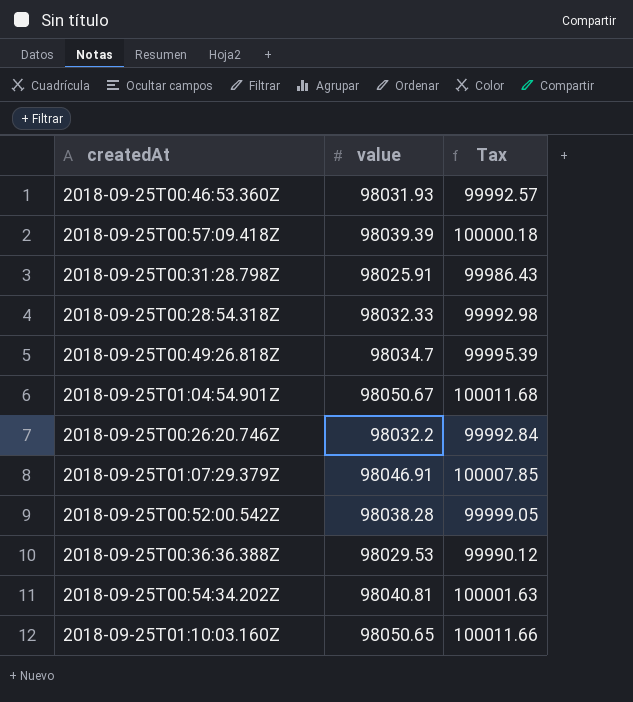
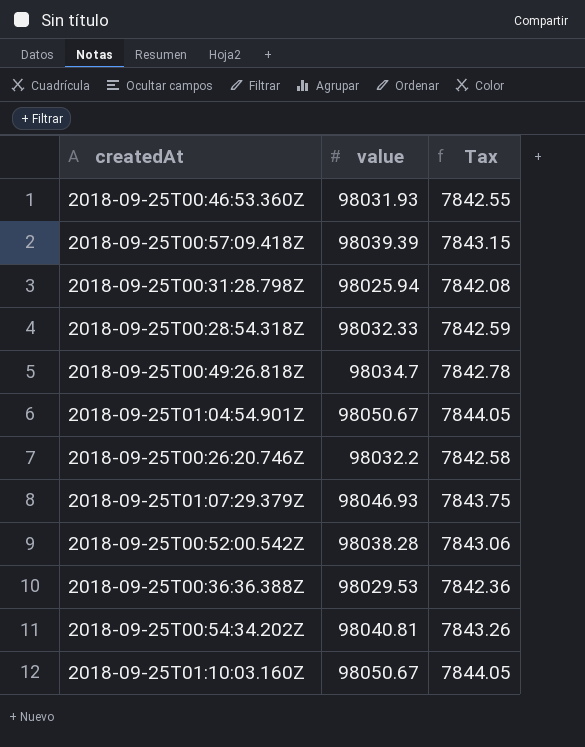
column Tax | formula: [value] * 1.02 -> [value] * 0.08
2018-09-25T00:31:28.798Z | value: 98025.91 -> 98025.94
2018-09-25T01:07:29.379Z | value: 98046.91 -> 98046.93
2018-09-25T01:10:03.160Z | value: 98050.65 -> 98050.67

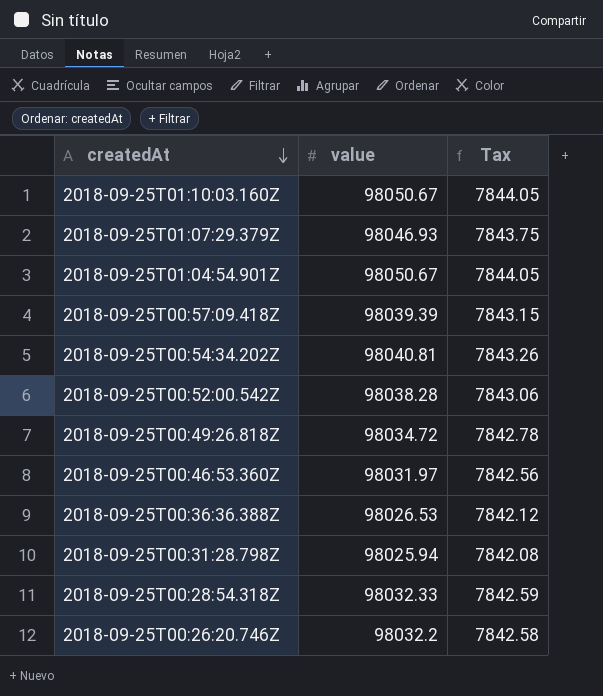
row order: none -> createdAt descending
2018-09-25T00:49:26.818Z | value: 98034.7 -> 98034.72
2018-09-25T00:46:53.360Z | value: 98031.93 -> 98031.97
2018-09-25T00:46:53.360Z | Tax: 7842.55 -> 7842.56
2018-09-25T00:36:36.388Z | value: 98029.53 -> 98026.53
2018-09-25T00:36:36.388Z | Tax: 7842.36 -> 7842.12

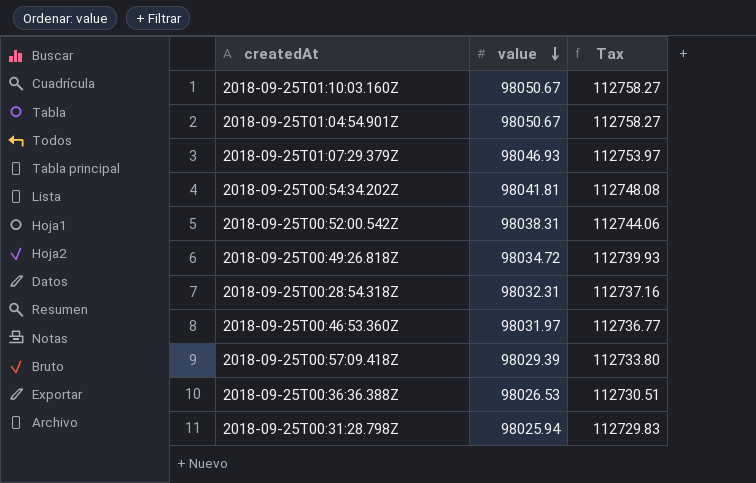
row order: createdAt descending -> value descending
column Tax | formula: [value] * 0.08 -> [value] * 1.15
row 2018-09-25T00:26:20.746Z: 98032.2 | 7842.58 -> none
2018-09-25T00:54:34.202Z | value: 98040.81 -> 98041.81
2018-09-25T00:52:00.542Z | value: 98038.28 -> 98038.31
2018-09-25T00:28:54.318Z | value: 98032.33 -> 98032.31
2018-09-25T00:57:09.418Z | value: 98039.39 -> 98029.39

